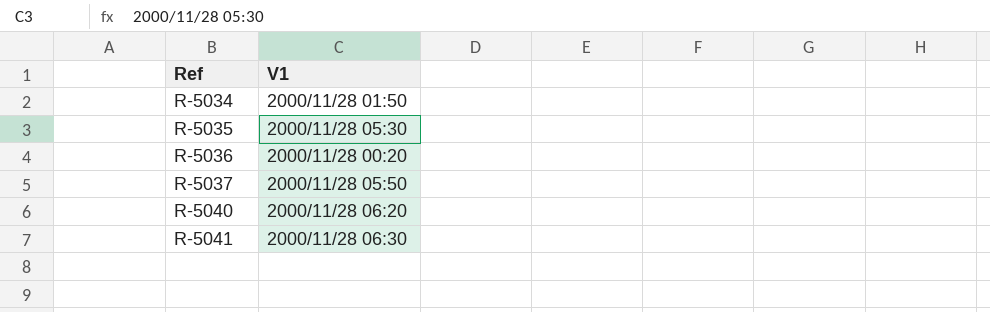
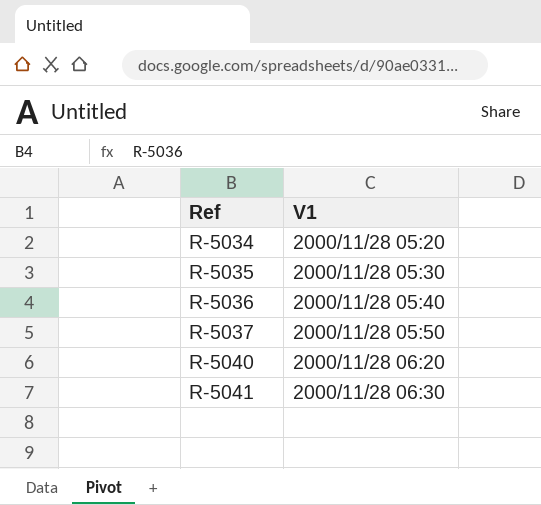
R-5034 | V1: 2000/11/28 01:50 -> 2000/11/28 05:20
R-5036 | V1: 2000/11/28 00:20 -> 2000/11/28 05:40

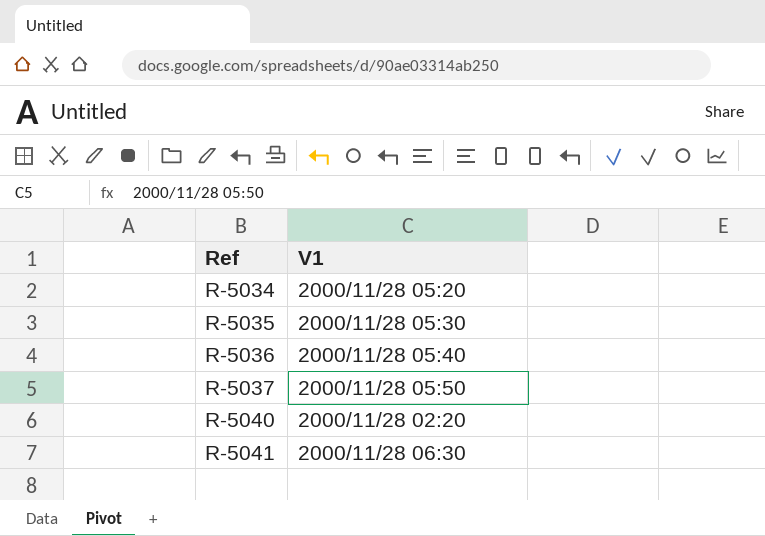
R-5040 | V1: 2000/11/28 06:20 -> 2000/11/28 02:20

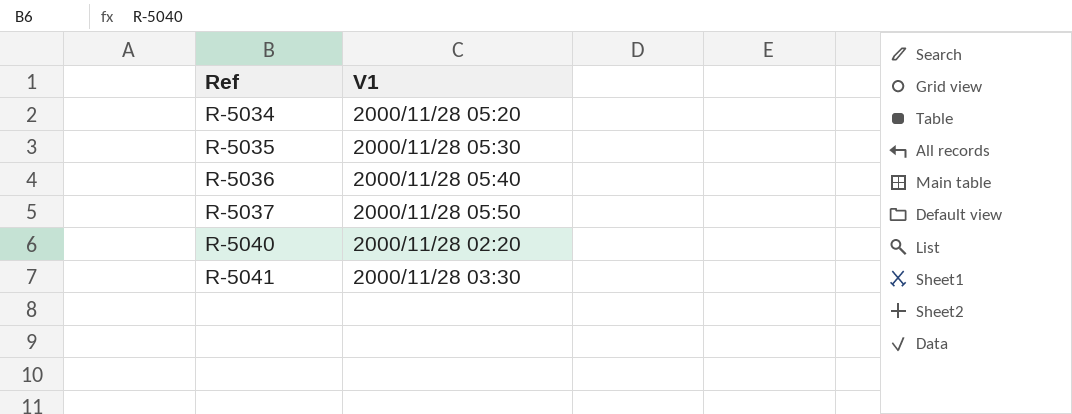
R-5041 | V1: 2000/11/28 06:30 -> 2000/11/28 03:30

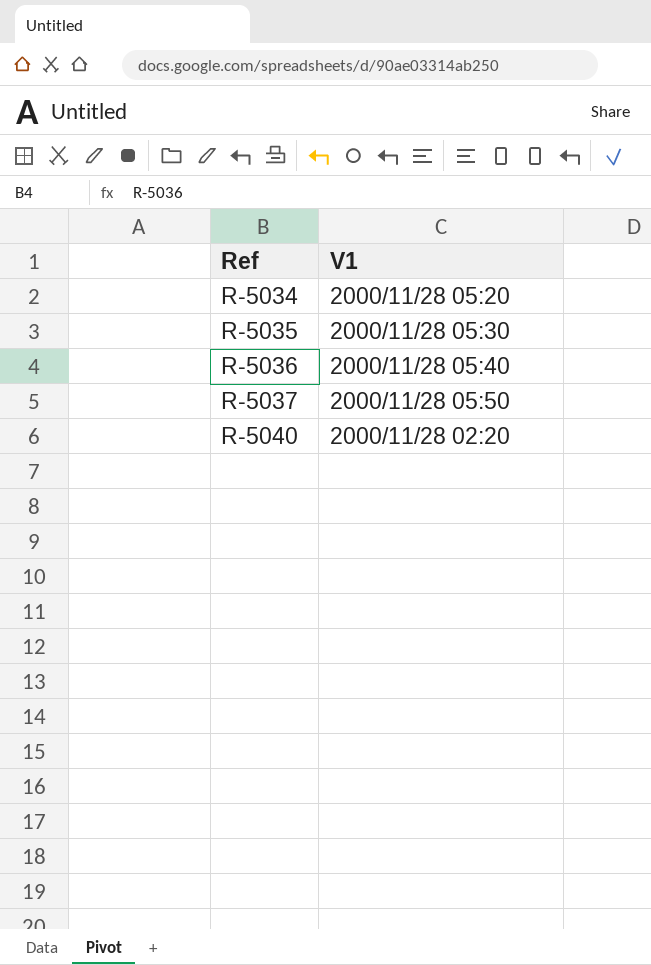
row R-5041: 2000/11/28 03:30 -> none

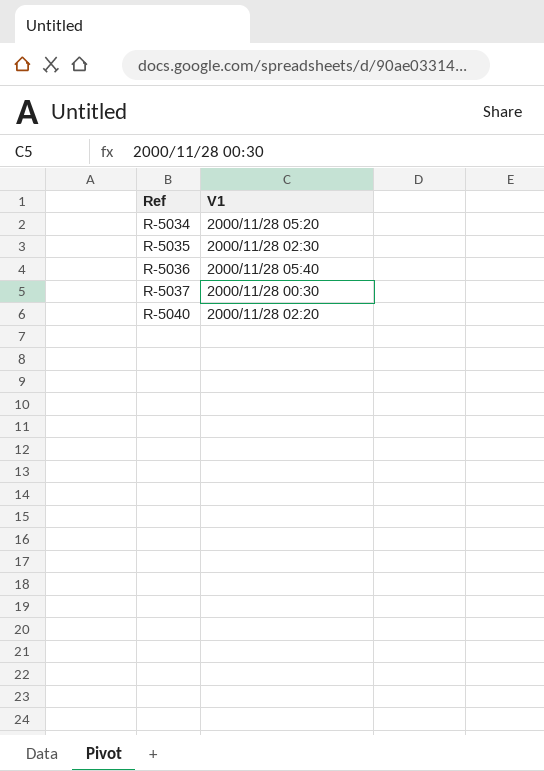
R-5035 | V1: 2000/11/28 05:30 -> 2000/11/28 02:30
R-5037 | V1: 2000/11/28 05:50 -> 2000/11/28 00:30

